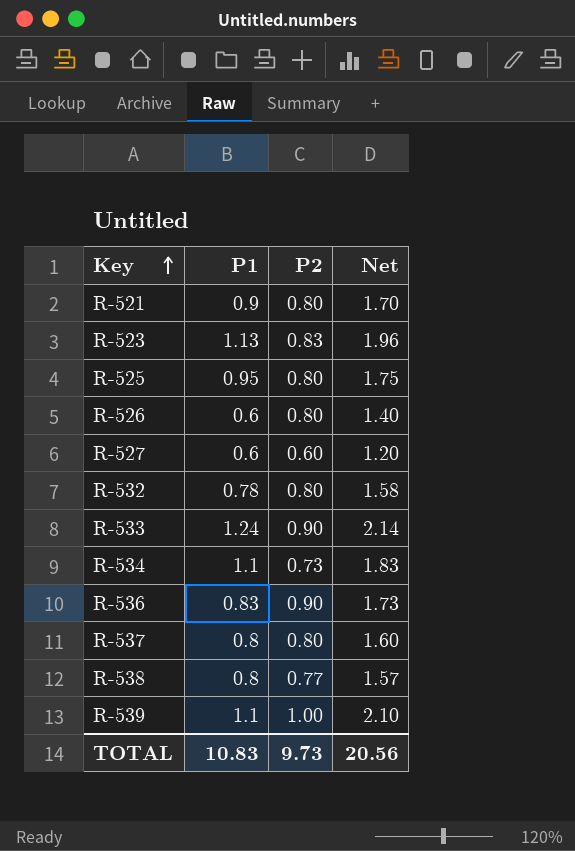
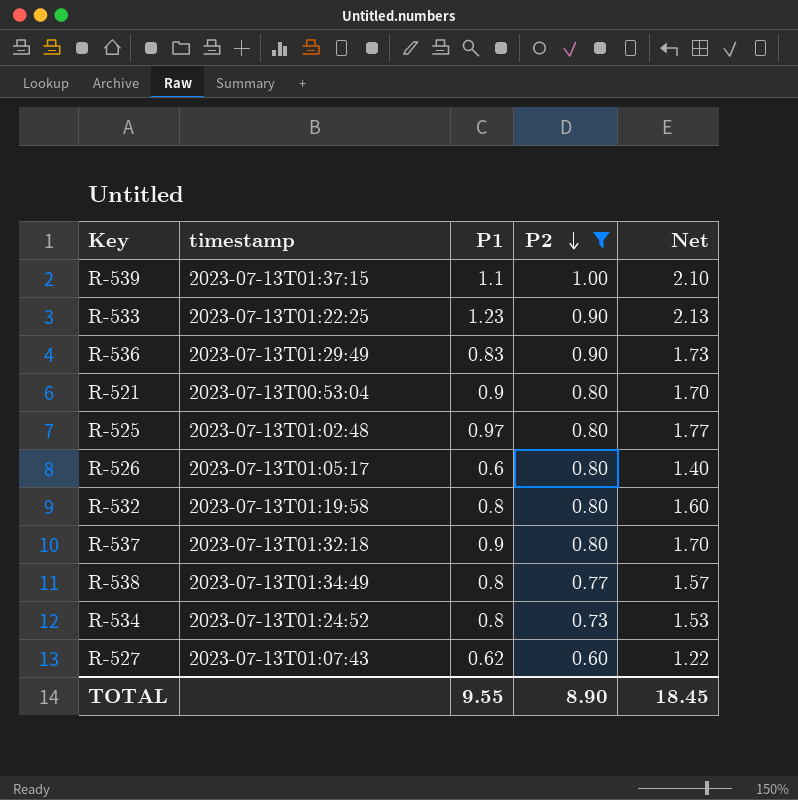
filter: none -> P2 != 0.83
row order: Key ascending -> P2 descending
column timestamp | position: none -> 2
R-533 | P1: 1.24 -> 1.23
R-533 | Net: 2.14 -> 2.13
R-525 | P1: 0.95 -> 0.97
R-525 | Net: 1.75 -> 1.77
R-532 | P1: 0.78 -> 0.8
R-532 | Net: 1.58 -> 1.60
R-537 | P1: 0.8 -> 0.9
R-537 | Net: 1.60 -> 1.70
R-534 | P1: 1.1 -> 0.8
R-534 | Net: 1.83 -> 1.53
R-527 | P1: 0.6 -> 0.62
R-527 | Net: 1.20 -> 1.22
TOTAL | P1: 10.83 -> 9.55
TOTAL | P2: 9.73 -> 8.90
TOTAL | Net: 20.56 -> 18.45

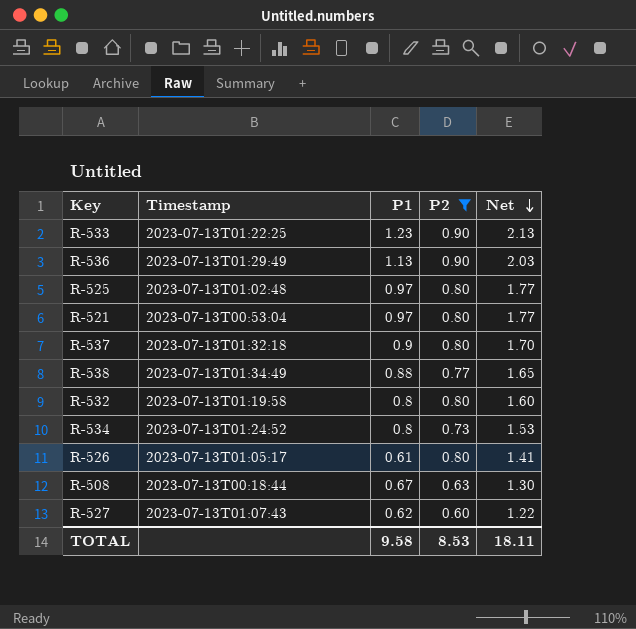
row order: P2 descending -> Net descending
column name: timestamp -> Timestamp
row R-539: 2023-07-13T01:37:15 | 1.1 | 1.00 | 2.10 -> none
R-536 | P1: 0.83 -> 1.13
R-536 | Net: 1.73 -> 2.03
R-521 | P1: 0.9 -> 0.97
R-521 | Net: 1.70 -> 1.77
R-538 | P1: 0.8 -> 0.88
R-538 | Net: 1.57 -> 1.65
R-526 | P1: 0.6 -> 0.61
R-526 | Net: 1.40 -> 1.41
row R-508: none -> 2023-07-13T00:18:44 | 0.67 | 0.63 | 1.30
TOTAL | P1: 9.55 -> 9.58
TOTAL | P2: 8.90 -> 8.53
TOTAL | Net: 18.45 -> 18.11

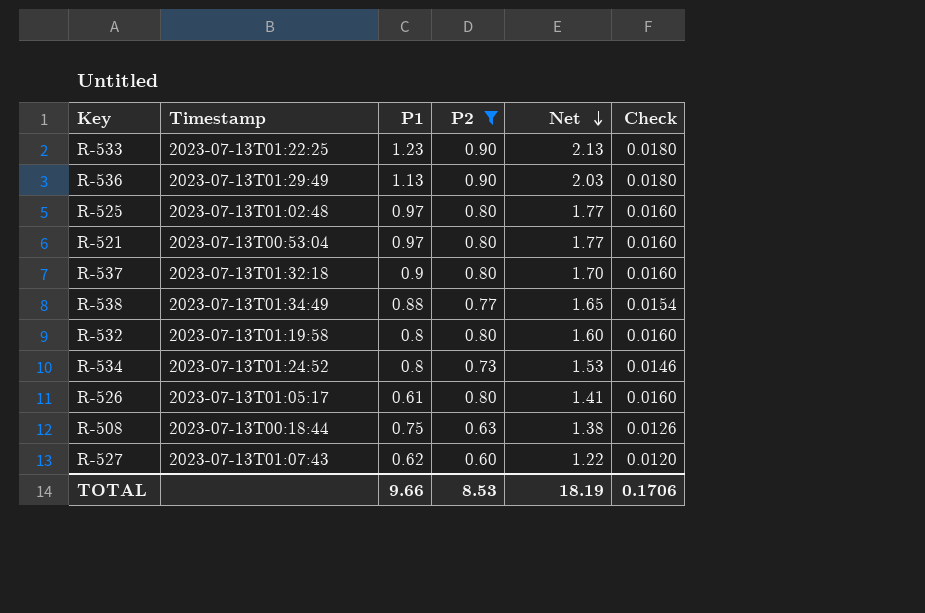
column Check | formula: none -> [P2] * 0.02
R-508 | P1: 0.67 -> 0.75
R-508 | Net: 1.30 -> 1.38
TOTAL | P1: 9.58 -> 9.66
TOTAL | Net: 18.11 -> 18.19

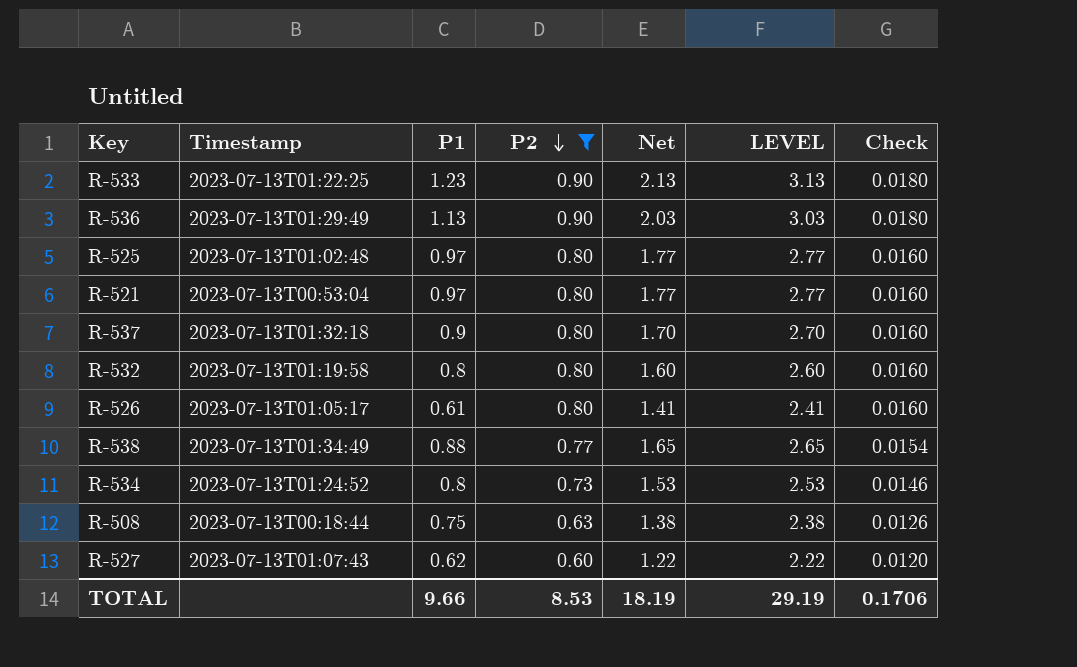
row order: Net descending -> P2 descending
column LEVEL | formula: none -> [Net] + 1

